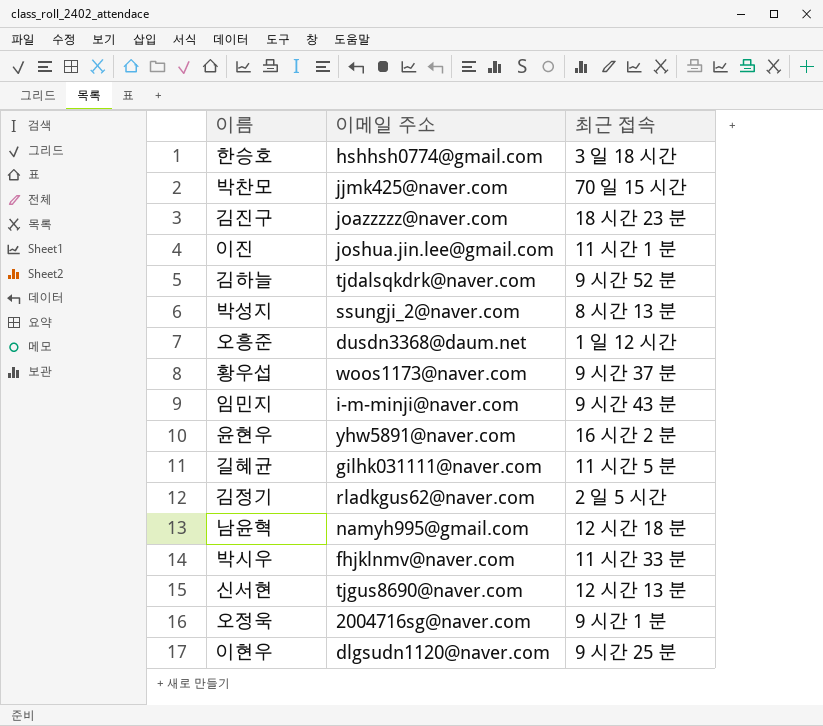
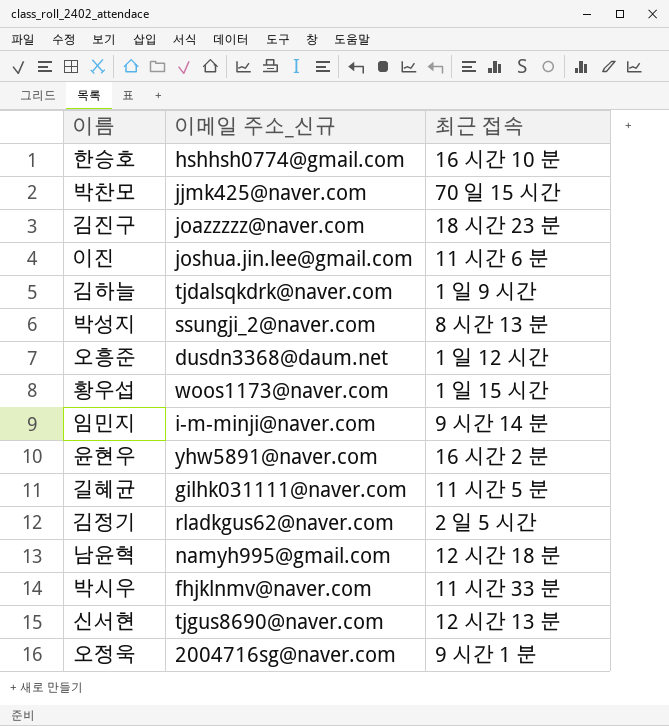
column name: 이메일 주소 -> 이메일 주소_신규
row 이현우: dlgsudn1120@naver.com | 9 시간 25 분 -> none
한승호 | 최근 접속: 3 일 18 시간 -> 16 시간 10 분
이진 | 최근 접속: 11 시간 1 분 -> 11 시간 6 분
김하늘 | 최근 접속: 9 시간 52 분 -> 1 일 9 시간
황우섭 | 최근 접속: 9 시간 37 분 -> 1 일 15 시간
임민지 | 최근 접속: 9 시간 43 분 -> 9 시간 14 분

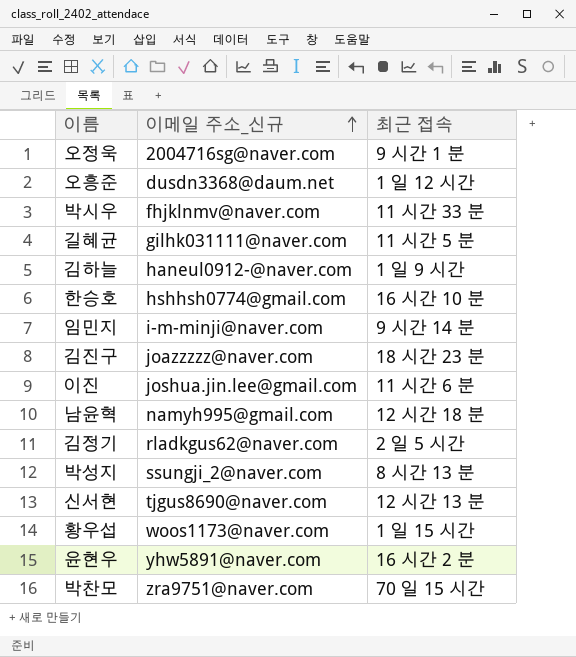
row order: none -> 이메일 주소_신규 ascending
김하늘 | 이메일 주소_신규: tjdalsqkdrk@naver.com -> haneul0912-@naver.com
박찬모 | 이메일 주소_신규: jjmk425@naver.com -> zra9751@naver.com

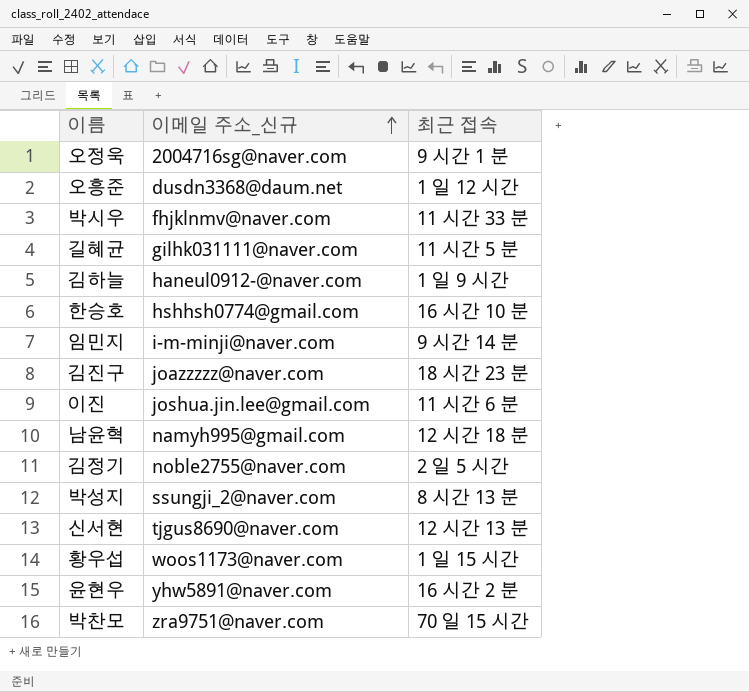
김정기 | 이메일 주소_신규: rladkgus62@naver.com -> noble2755@naver.com

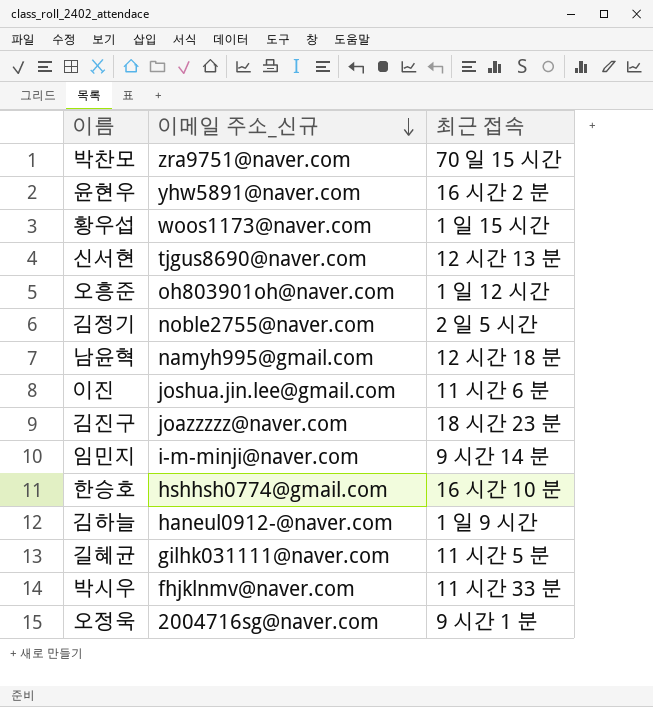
row order: 이메일 주소_신규 ascending -> 이메일 주소_신규 descending
row 박성지: ssungji_2@naver.com | 8 시간 13 분 -> none
오흥준 | 이메일 주소_신규: dusdn3368@daum.net -> oh803901oh@naver.com

